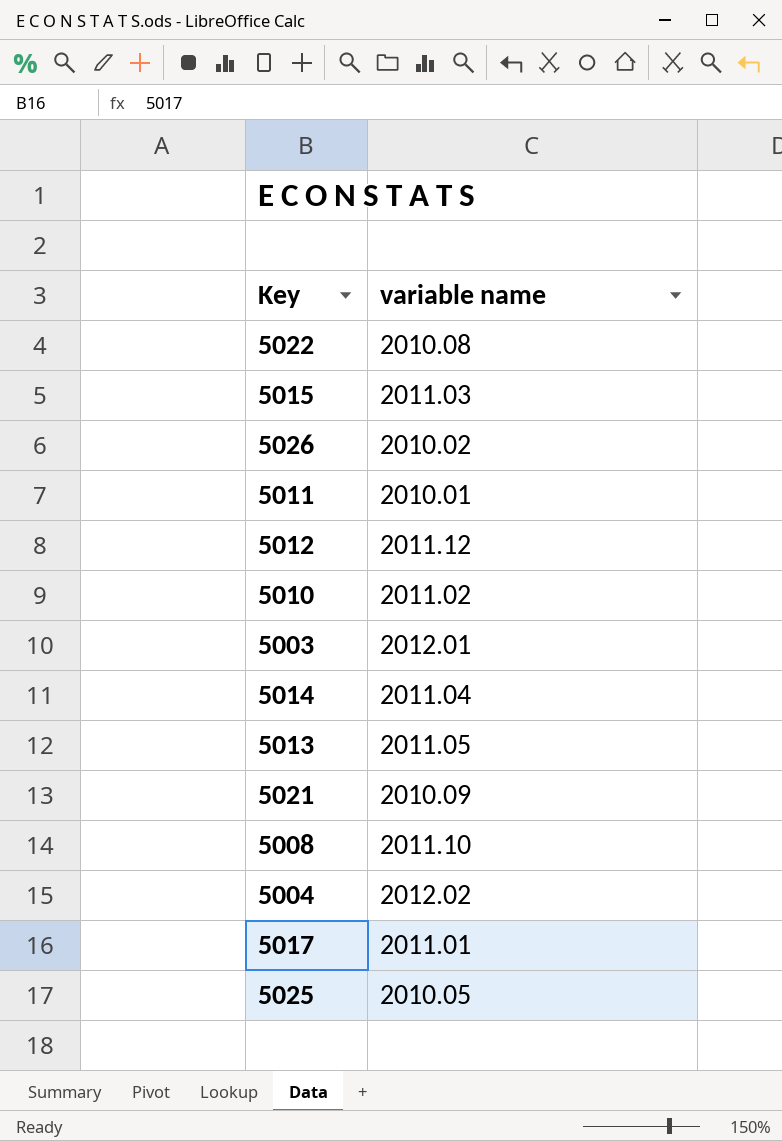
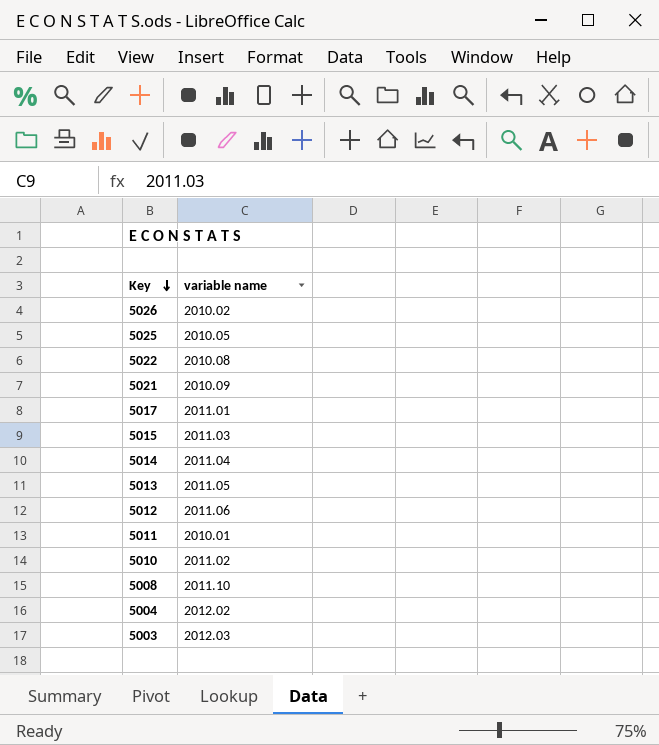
row order: none -> Key descending
5012 | variable name: 2011.12 -> 2011.06
5003 | variable name: 2012.01 -> 2012.03

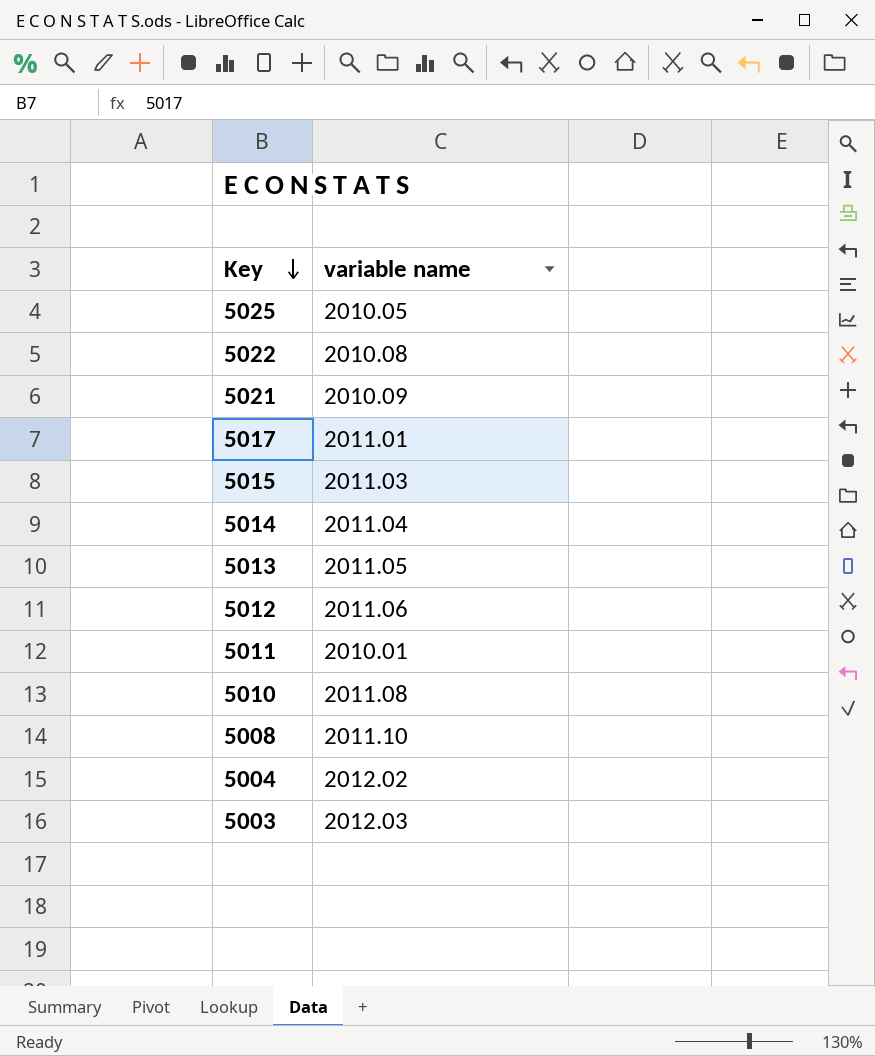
row 5026: 2010.02 -> none
5010 | variable name: 2011.02 -> 2011.08

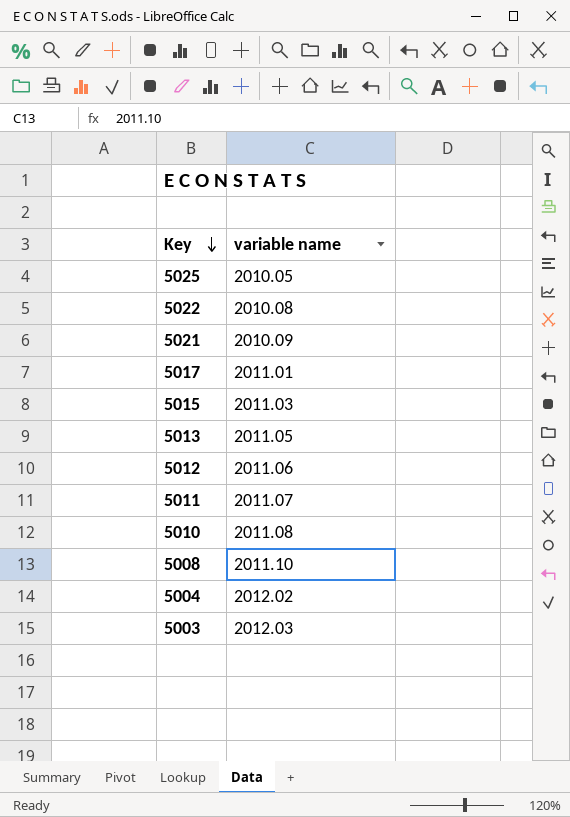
row 5014: 2011.04 -> none
5011 | variable name: 2010.01 -> 2011.07

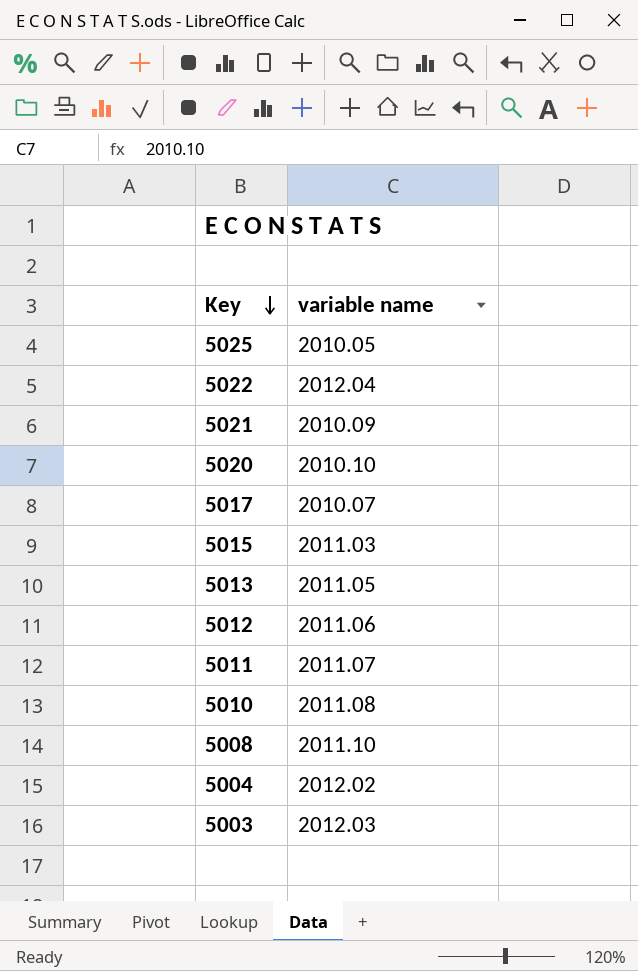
5022 | variable name: 2010.08 -> 2012.04
row 5020: none -> 2010.10
5017 | variable name: 2011.01 -> 2010.07

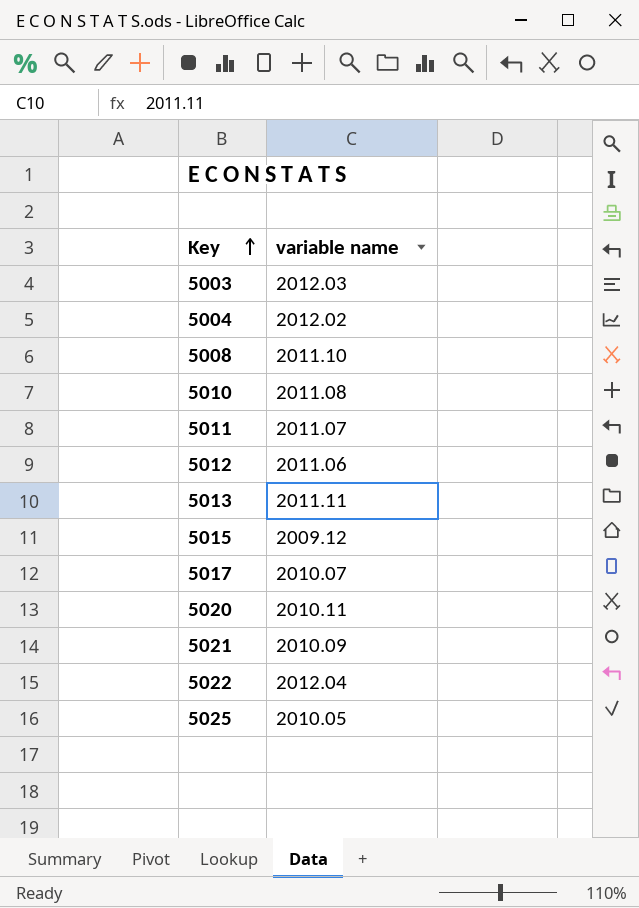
row order: Key descending -> Key ascending
5013 | variable name: 2011.05 -> 2011.11
5015 | variable name: 2011.03 -> 2009.12
5020 | variable name: 2010.10 -> 2010.11

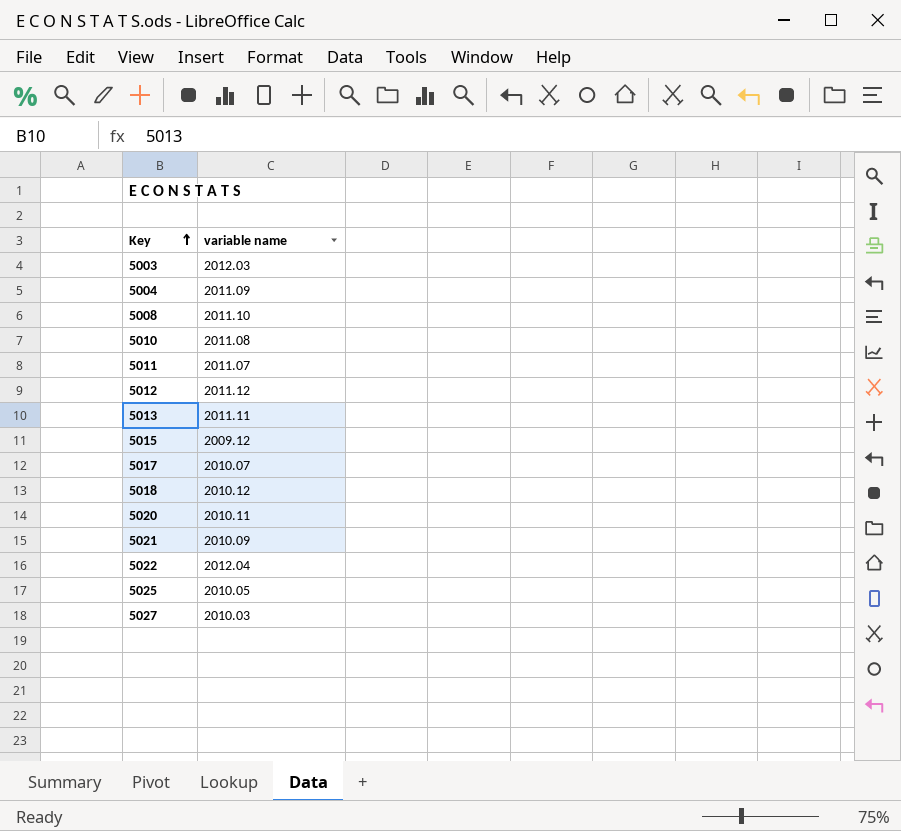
5004 | variable name: 2012.02 -> 2011.09
5012 | variable name: 2011.06 -> 2011.12
row 5018: none -> 2010.12
row 5027: none -> 2010.03

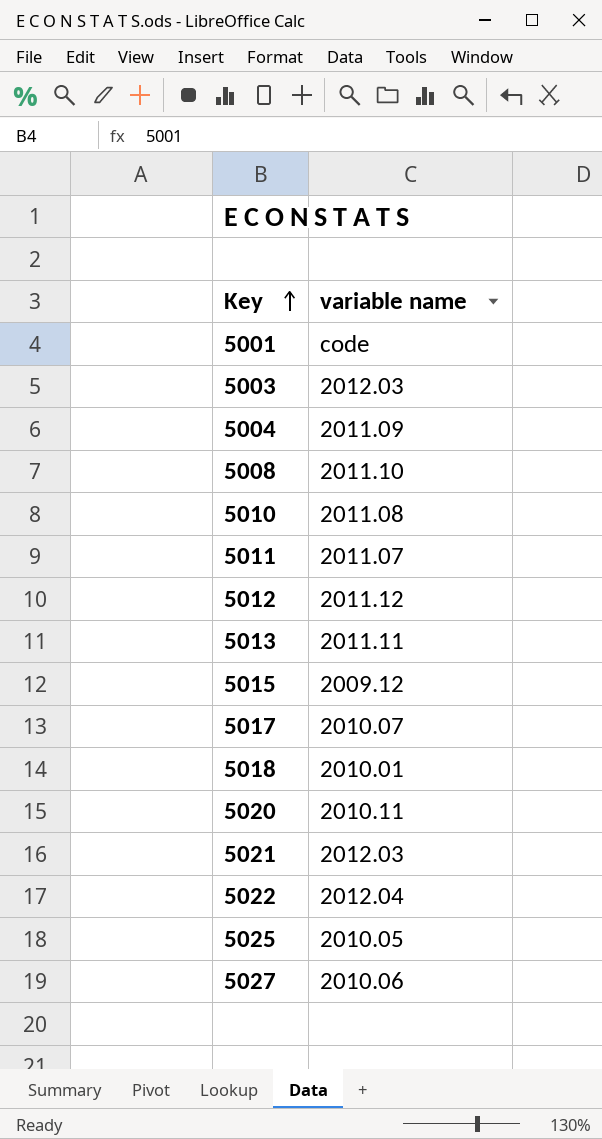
row 5001: none -> code
5018 | variable name: 2010.12 -> 2010.01
5021 | variable name: 2010.09 -> 2012.03
5027 | variable name: 2010.03 -> 2010.06

